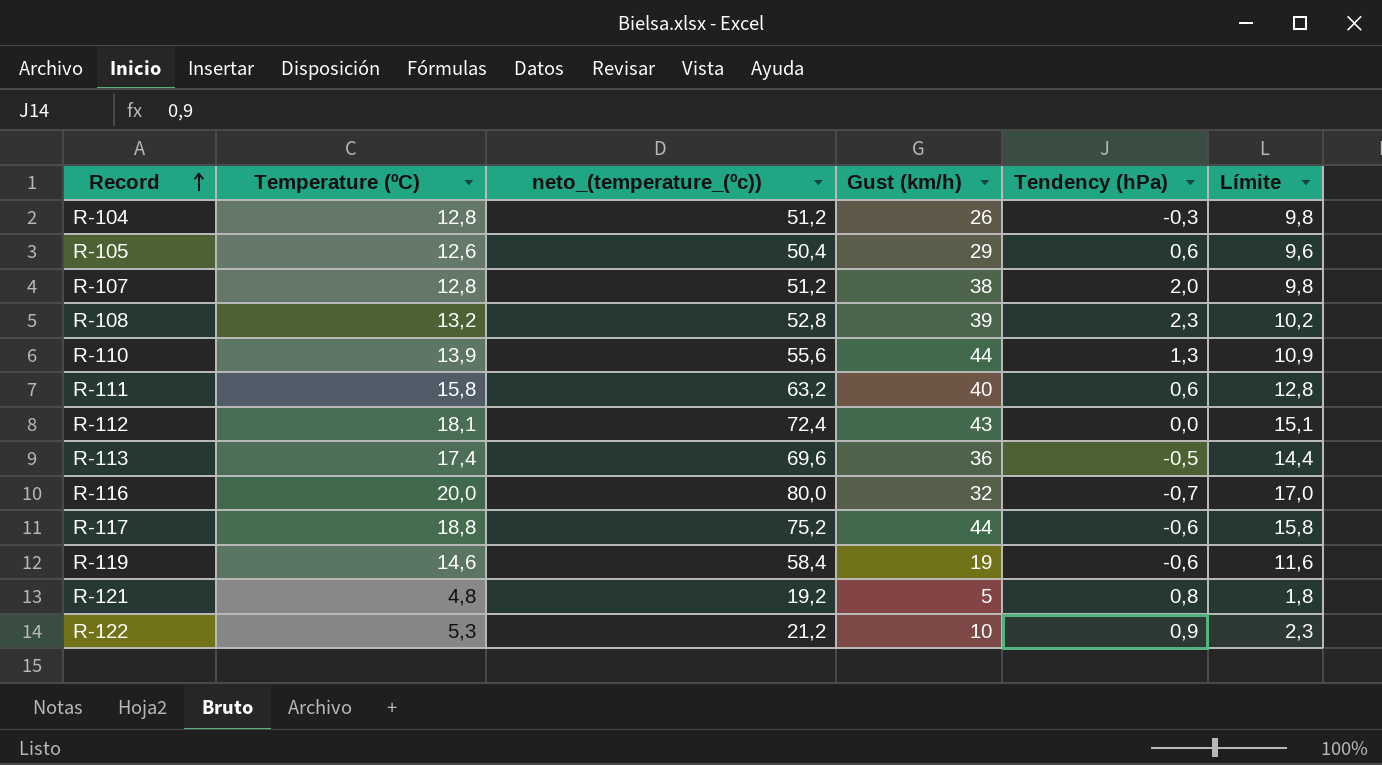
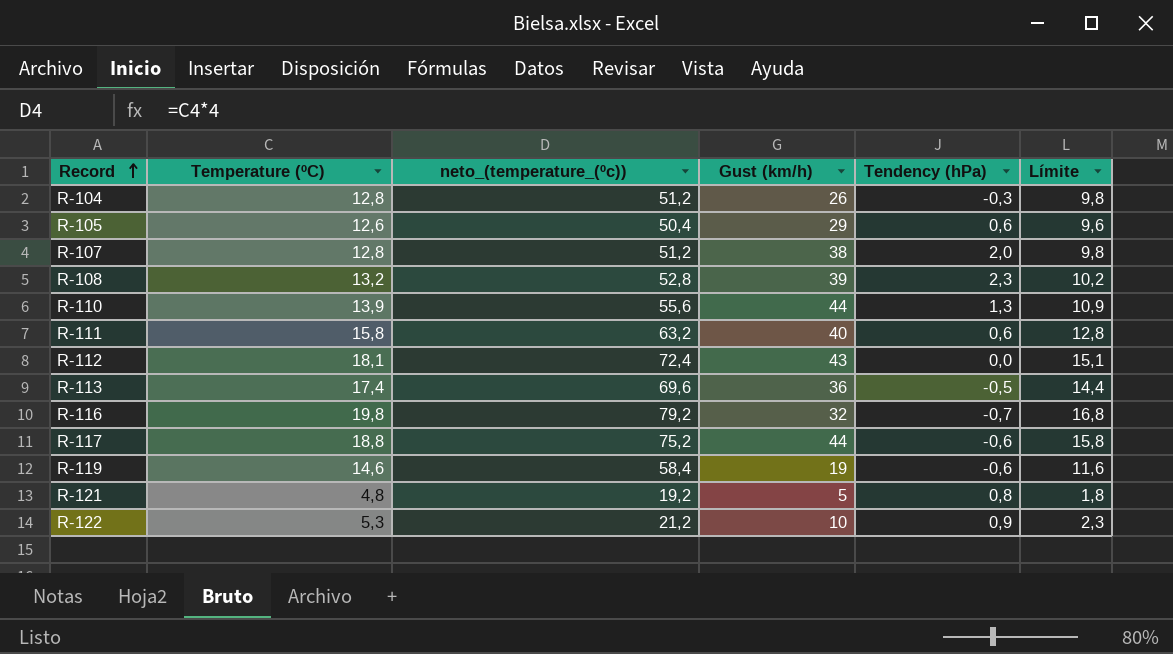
R-116 | Temperature (ºC): 20,0 -> 19,8
R-116 | neto_(temperature_(ºc)): 80,0 -> 79,2
R-116 | Límite: 17,0 -> 16,8

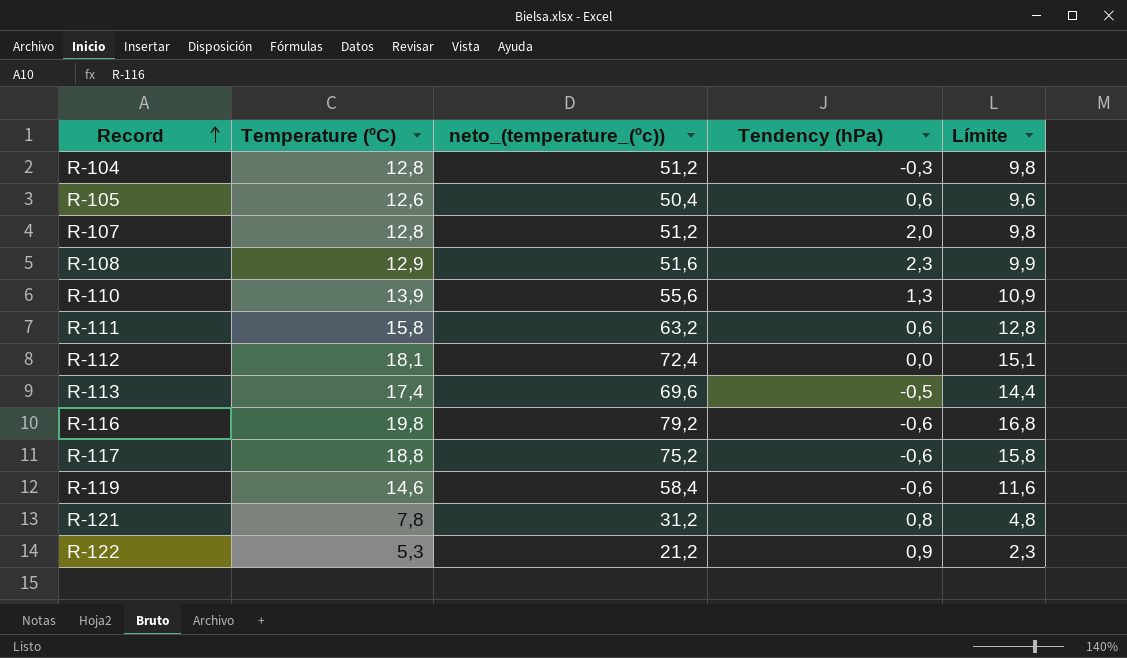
column Gust (km/h) | position: 4 -> none
R-108 | Temperature (ºC): 13,2 -> 12,9
R-108 | neto_(temperature_(ºc)): 52,8 -> 51,6
R-108 | Límite: 10,2 -> 9,9
R-116 | Tendency (hPa): -0,7 -> -0,6
R-121 | Temperature (ºC): 4,8 -> 7,8
R-121 | neto_(temperature_(ºc)): 19,2 -> 31,2
R-121 | Límite: 1,8 -> 4,8

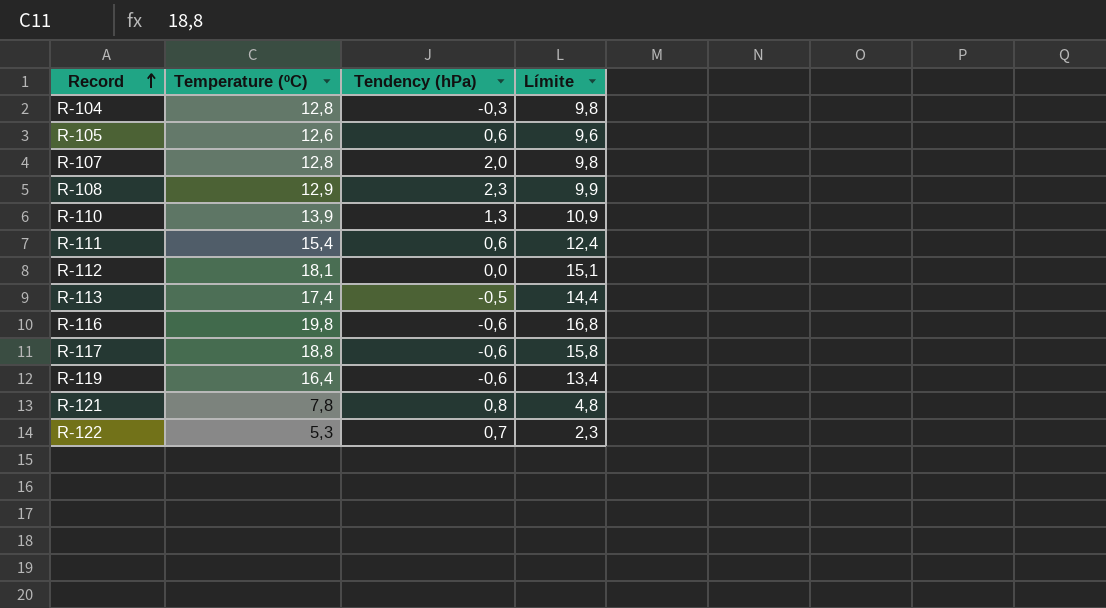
column neto_(temperature_(ºc)) | formula: [Temperature (ºC)] * 4 -> none
R-111 | Temperature (ºC): 15,8 -> 15,4
R-111 | Límite: 12,8 -> 12,4
R-119 | Temperature (ºC): 14,6 -> 16,4
R-119 | Límite: 11,6 -> 13,4
R-122 | Tendency (hPa): 0,9 -> 0,7

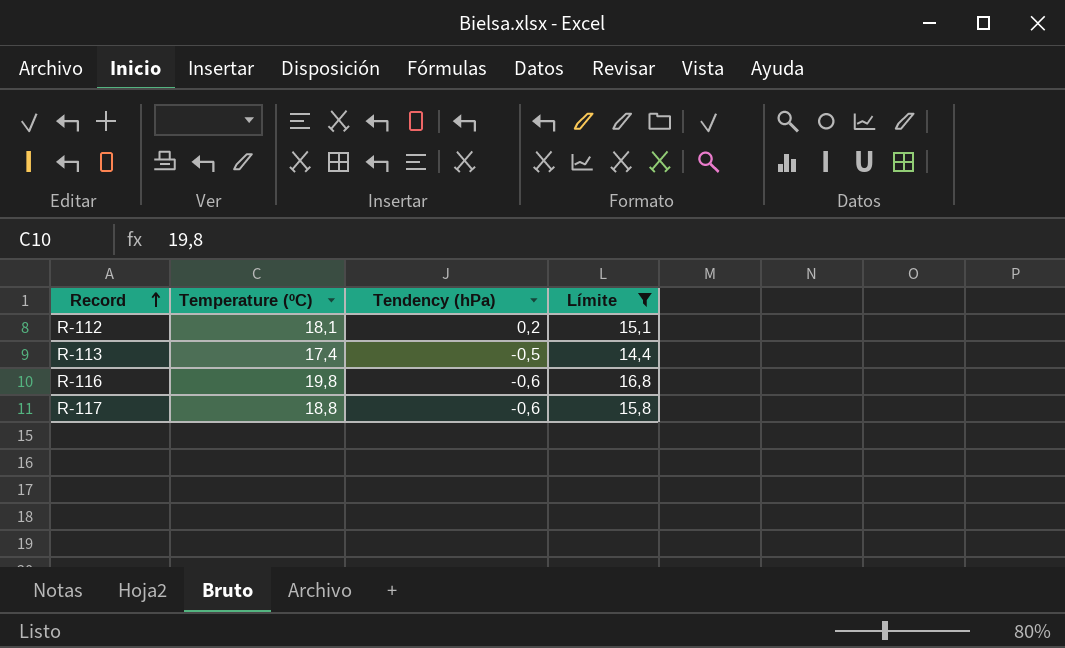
filter: none -> Límite >= 14,4
R-112 | Tendency (hPa): 0,0 -> 0,2

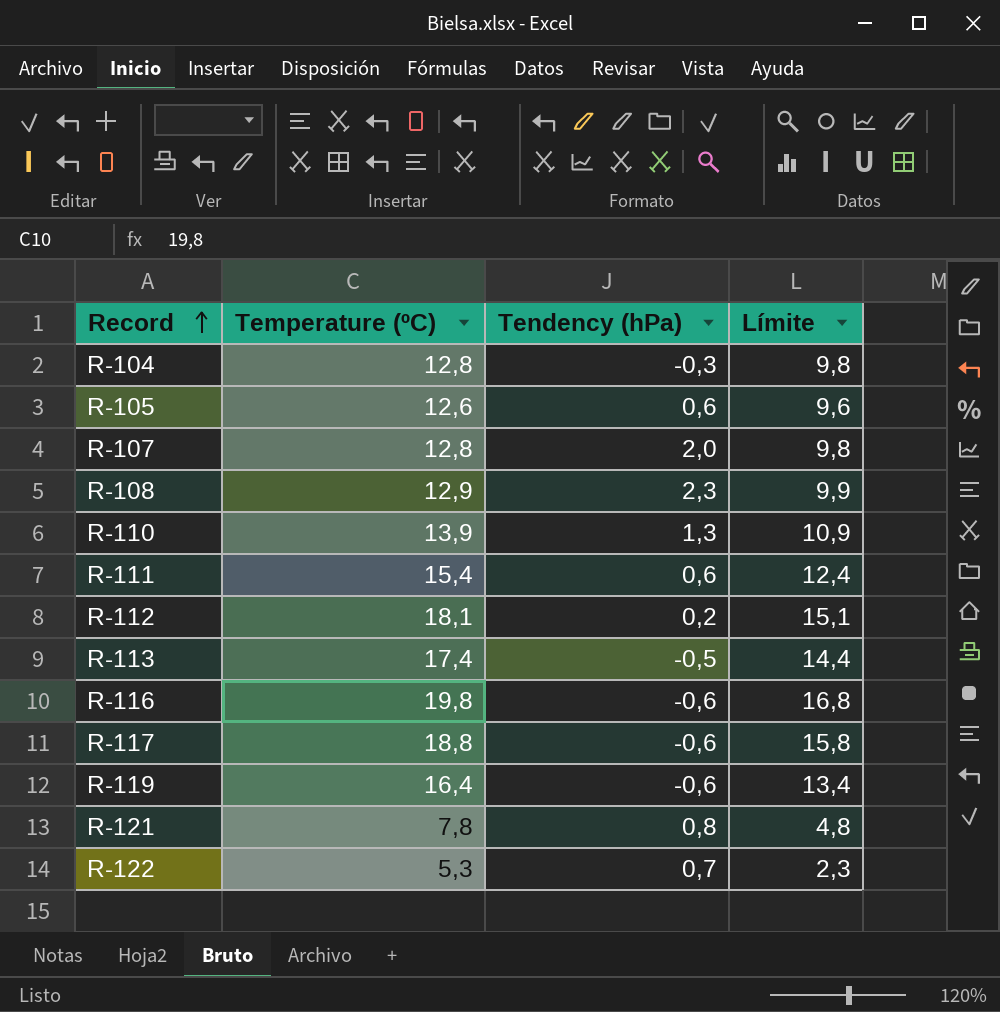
filter: Límite >= 14,4 -> none

